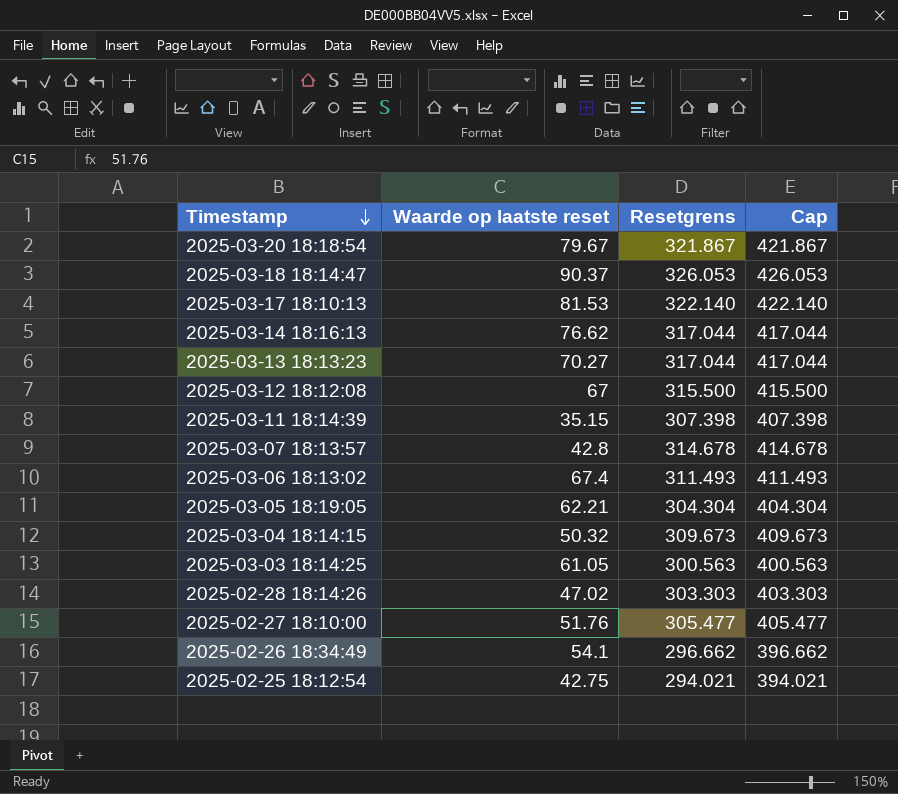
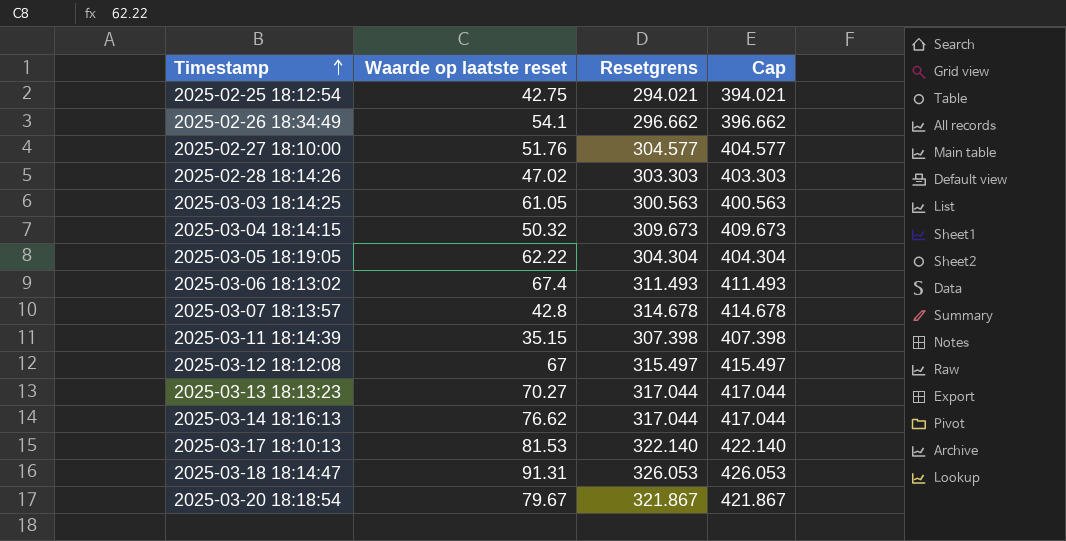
row order: Timestamp descending -> Timestamp ascending
2025-02-27 18:10:00 | Resetgrens: 305.477 -> 304.577
2025-02-27 18:10:00 | Cap: 405.477 -> 404.577
2025-03-05 18:19:05 | Waarde op laatste reset: 62.21 -> 62.22
2025-03-12 18:12:08 | Resetgrens: 315.500 -> 315.497
2025-03-12 18:12:08 | Cap: 415.500 -> 415.497
2025-03-18 18:14:47 | Waarde op laatste reset: 90.37 -> 91.31

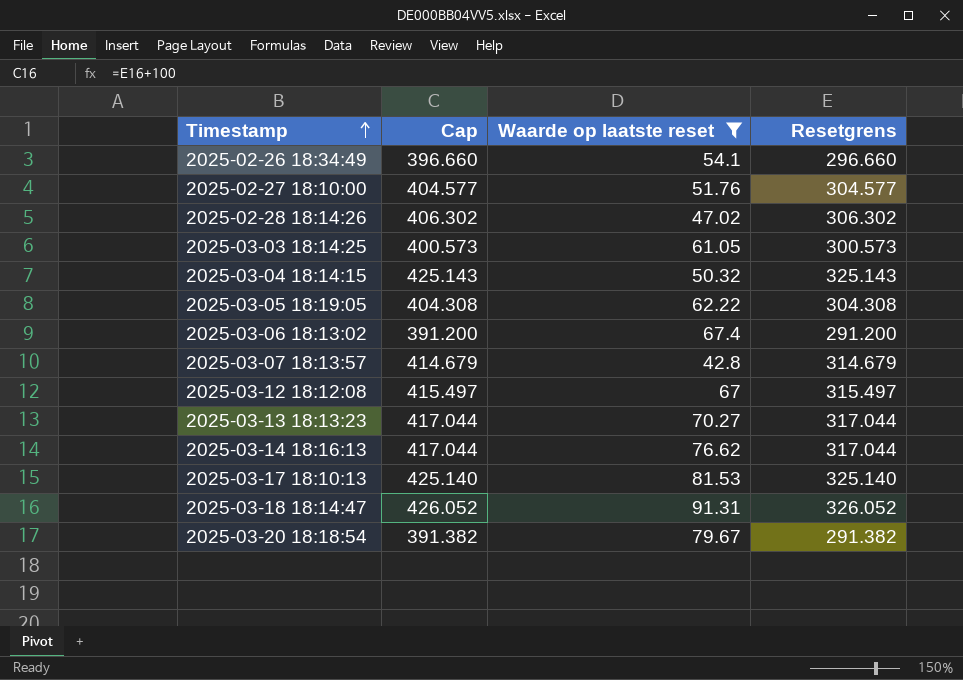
filter: none -> Waarde op laatste reset >= 42.8
column Cap | position: 4 -> 2
2025-02-26 18:34:49 | Cap: 396.662 -> 396.660
2025-02-26 18:34:49 | Resetgrens: 296.662 -> 296.660
2025-02-28 18:14:26 | Cap: 403.303 -> 406.302
2025-02-28 18:14:26 | Resetgrens: 303.303 -> 306.302
2025-03-03 18:14:25 | Cap: 400.563 -> 400.573
2025-03-03 18:14:25 | Resetgrens: 300.563 -> 300.573
2025-03-04 18:14:15 | Cap: 409.673 -> 425.143
2025-03-04 18:14:15 | Resetgrens: 309.673 -> 325.143
2025-03-05 18:19:05 | Cap: 404.304 -> 404.308
2025-03-05 18:19:05 | Resetgrens: 304.304 -> 304.308
2025-03-06 18:13:02 | Cap: 411.493 -> 391.200
2025-03-06 18:13:02 | Resetgrens: 311.493 -> 291.200
2025-03-07 18:13:57 | Cap: 414.678 -> 414.679
2025-03-07 18:13:57 | Resetgrens: 314.678 -> 314.679
2025-03-17 18:10:13 | Cap: 422.140 -> 425.140
2025-03-17 18:10:13 | Resetgrens: 322.140 -> 325.140
2025-03-18 18:14:47 | Cap: 426.053 -> 426.052
2025-03-18 18:14:47 | Resetgrens: 326.053 -> 326.052
2025-03-20 18:18:54 | Cap: 421.867 -> 391.382
2025-03-20 18:18:54 | Resetgrens: 321.867 -> 291.382

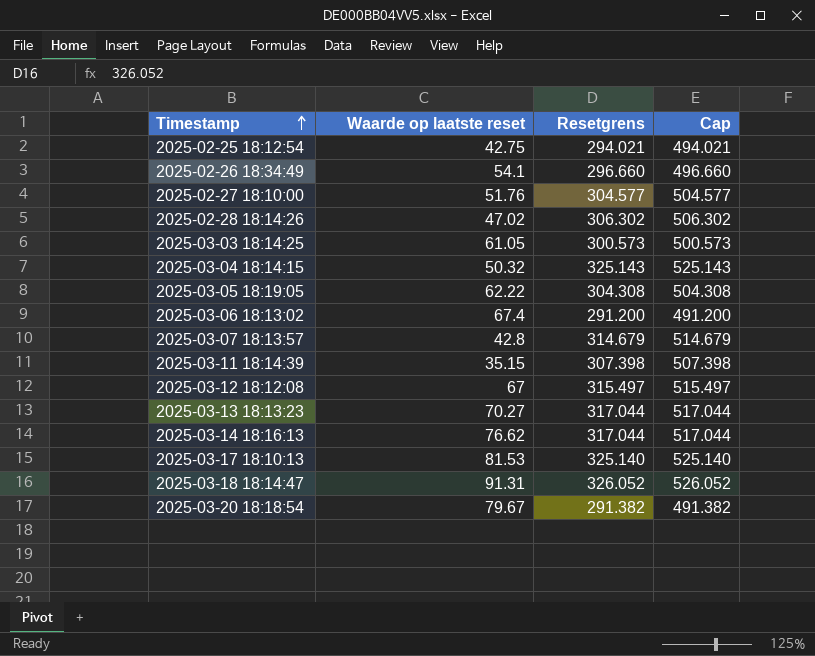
filter: Waarde op laatste reset >= 42.8 -> none
column Cap | formula: [Resetgrens] + 100 -> [Resetgrens] + 200
column Cap | position: 2 -> 4

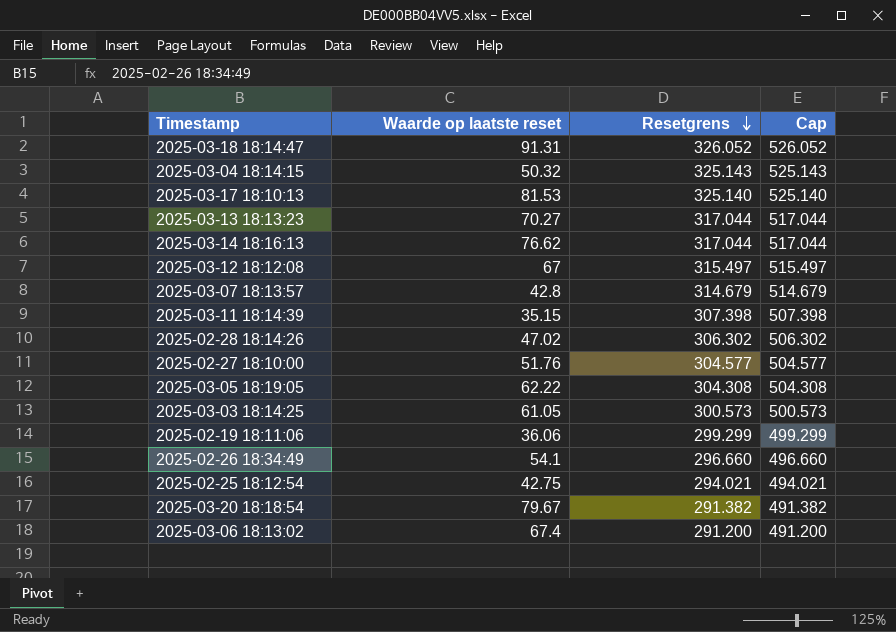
row order: Timestamp ascending -> Resetgrens descending
row 2025-02-19 18:11:06: none -> 36.06 | 299.299 | 499.299

